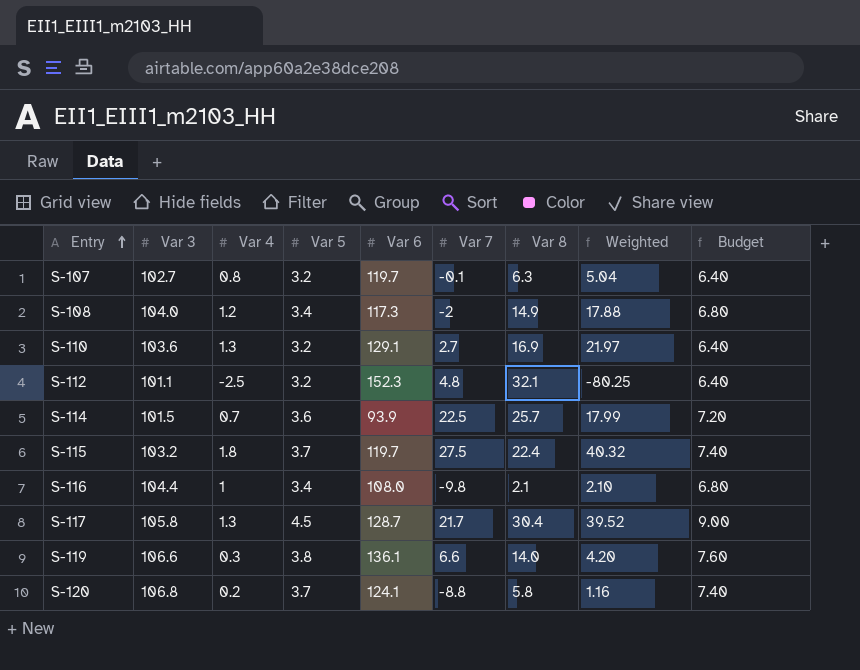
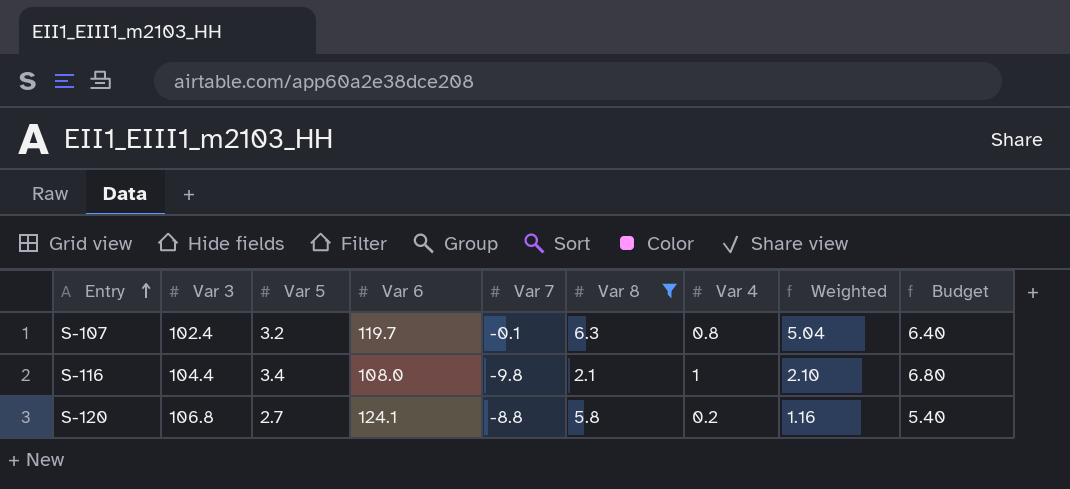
filter: none -> Var 8 <= 6.3
column Var 4 | position: 3 -> 7
S-107 | Var 3: 102.7 -> 102.4
S-120 | Var 5: 3.7 -> 2.7
S-120 | Budget: 7.40 -> 5.40

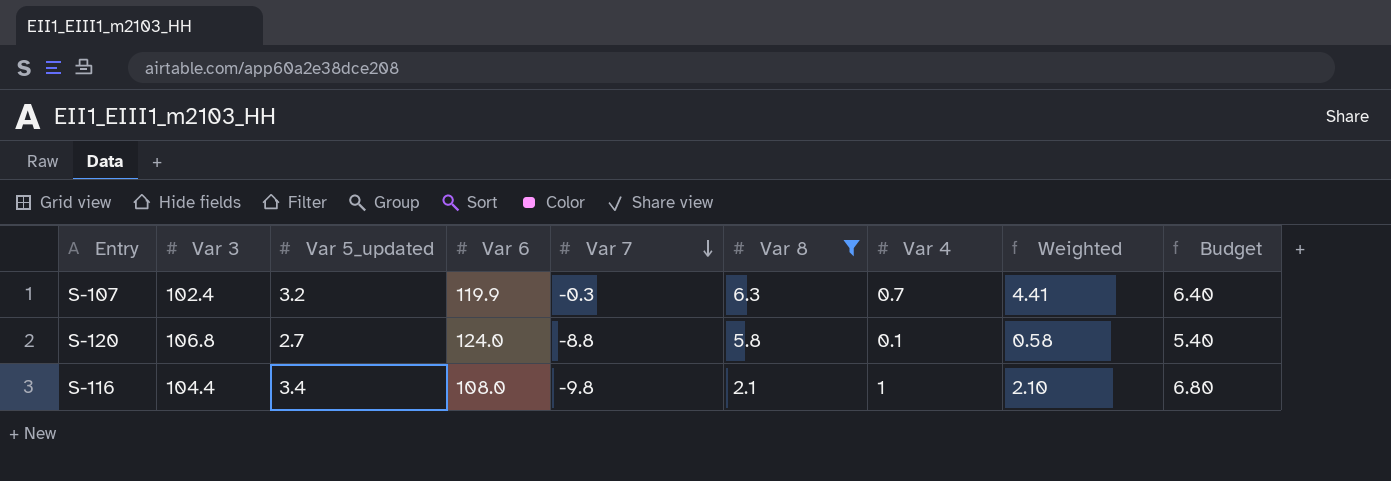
row order: Entry ascending -> Var 7 descending
column name: Var 5 -> Var 5_updated
S-107 | Var 6: 119.7 -> 119.9
S-107 | Var 7: -0.1 -> -0.3
S-107 | Var 4: 0.8 -> 0.7
S-107 | Weighted: 5.04 -> 4.41
S-120 | Var 6: 124.1 -> 124.0
S-120 | Var 4: 0.2 -> 0.1
S-120 | Weighted: 1.16 -> 0.58

